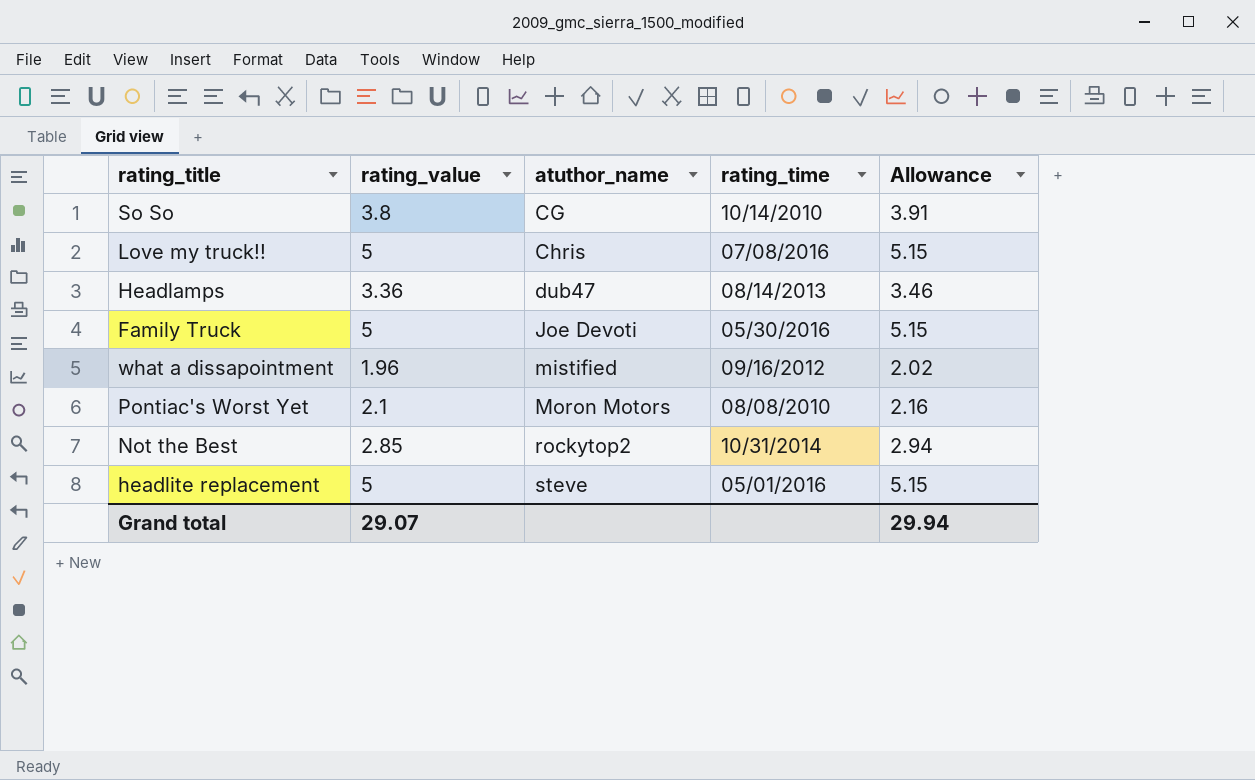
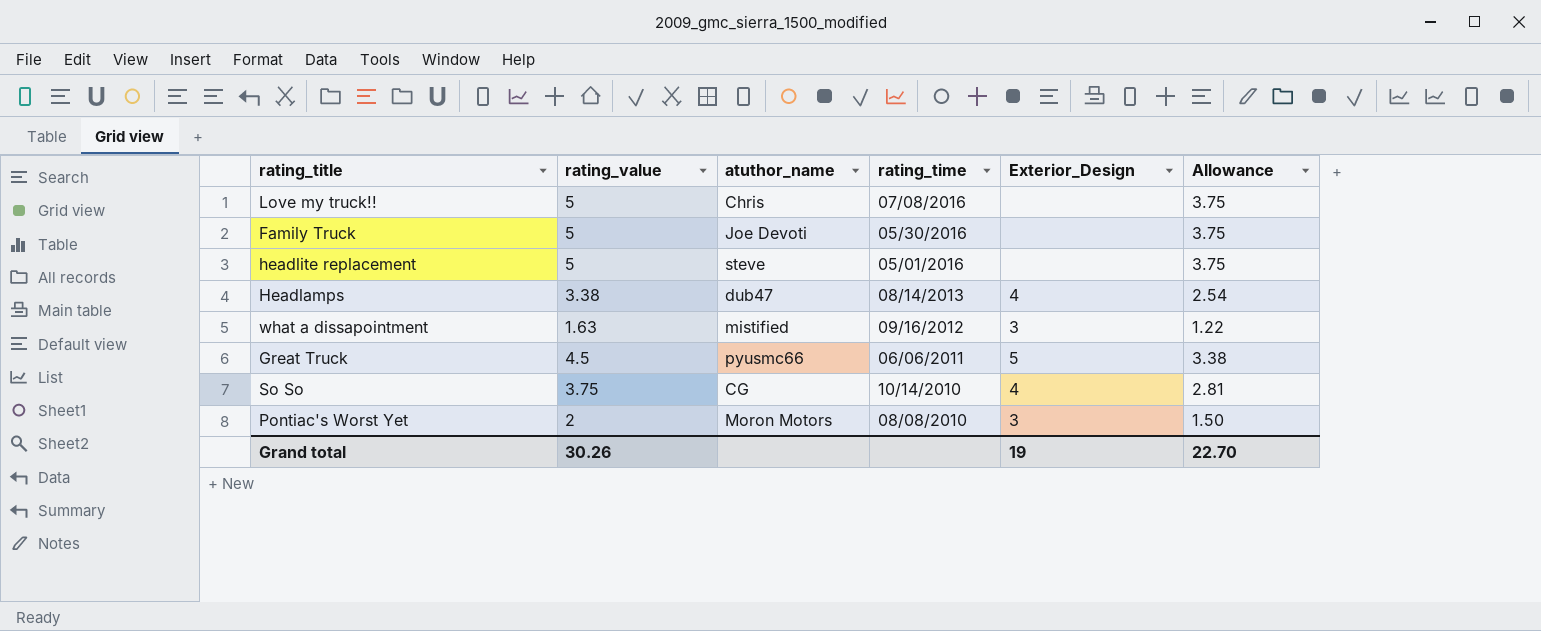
row order: atuthor_name ascending -> rating_time descending
column Exterior_Design | position: none -> 5
column Allowance | formula: [rating_value] * 1.03 -> [rating_value] * 0.75
row Not the Best: 2.85 | rockytop2 | 10/31/2014 | 2.94 -> none
Headlamps | rating_value: 3.36 -> 3.38
what a dissapointment | rating_value: 1.96 -> 1.63
row Great Truck: none -> 4.5 | pyusmc66 | 06/06/2011 | 5 | 3.38
So So | rating_value: 3.8 -> 3.75
Pontiac's Worst Yet | rating_value: 2.1 -> 2
Grand total | rating_value: 29.07 -> 30.26
Grand total | Allowance: 29.94 -> 22.70

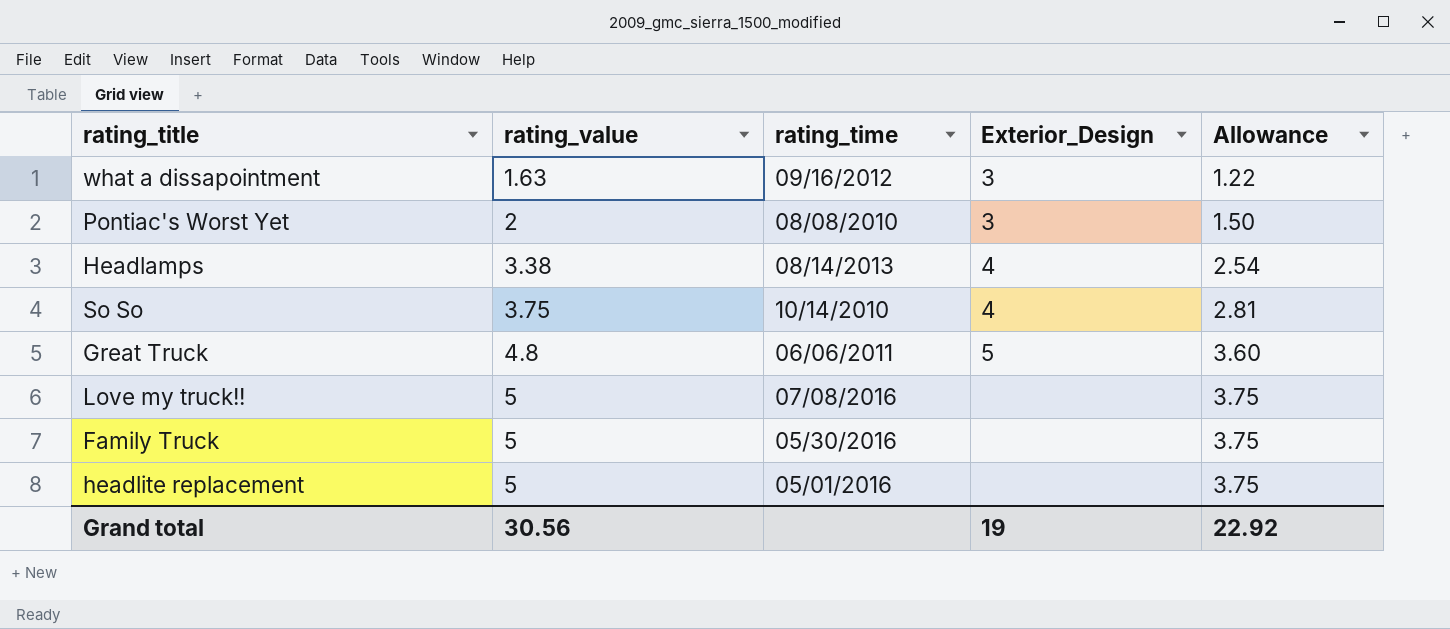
row order: rating_time descending -> rating_value ascending
column atuthor_name | position: 3 -> none
Great Truck | rating_value: 4.5 -> 4.8
Great Truck | Allowance: 3.38 -> 3.60
Grand total | rating_value: 30.26 -> 30.56
Grand total | Allowance: 22.70 -> 22.92

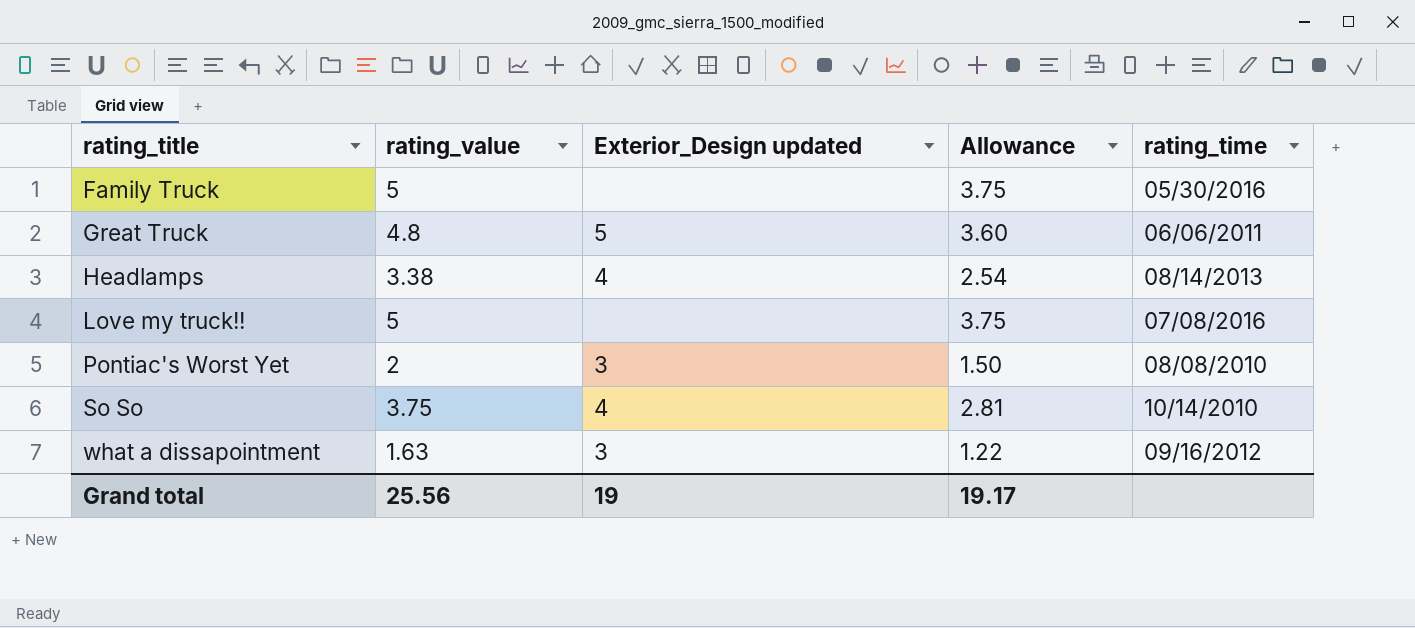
row order: rating_value ascending -> rating_title ascending
column name: Exterior_Design -> Exterior_Design updated
column rating_time | position: 3 -> 5
row headlite replacement: 5 | 05/01/2016 | none | 3.75 -> none
Grand total | rating_value: 30.56 -> 25.56
Grand total | Allowance: 22.92 -> 19.17

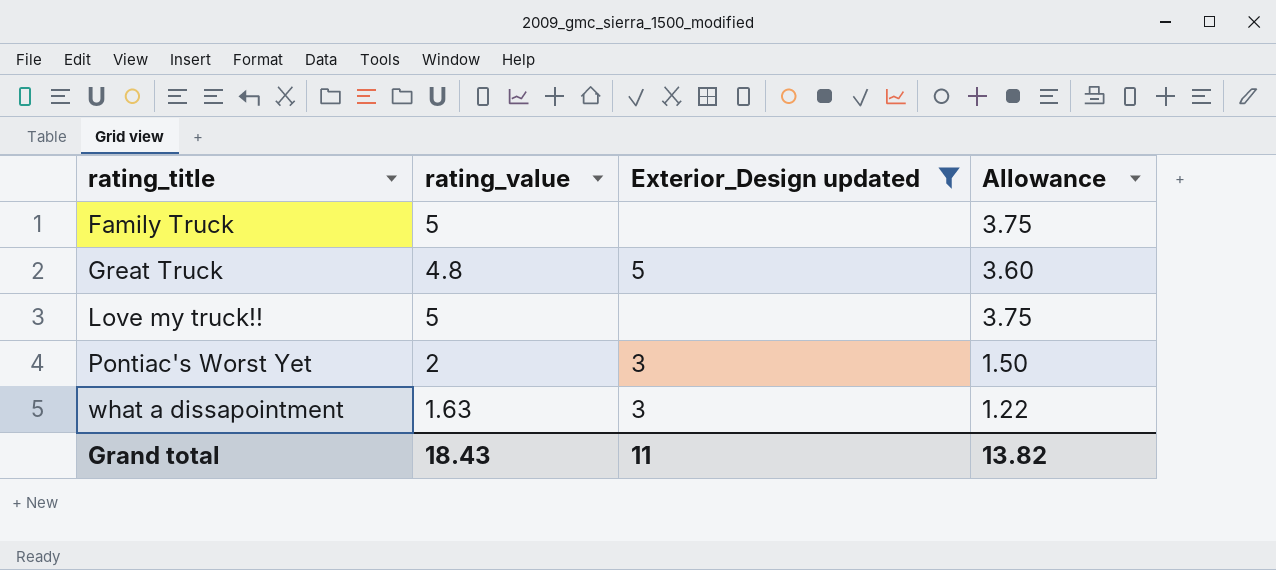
filter: none -> Exterior_Design updated != 4
column rating_time | position: 5 -> none
Grand total | rating_value: 25.56 -> 18.43
Grand total | Exterior_Design updated: 19 -> 11
Grand total | Allowance: 19.17 -> 13.82

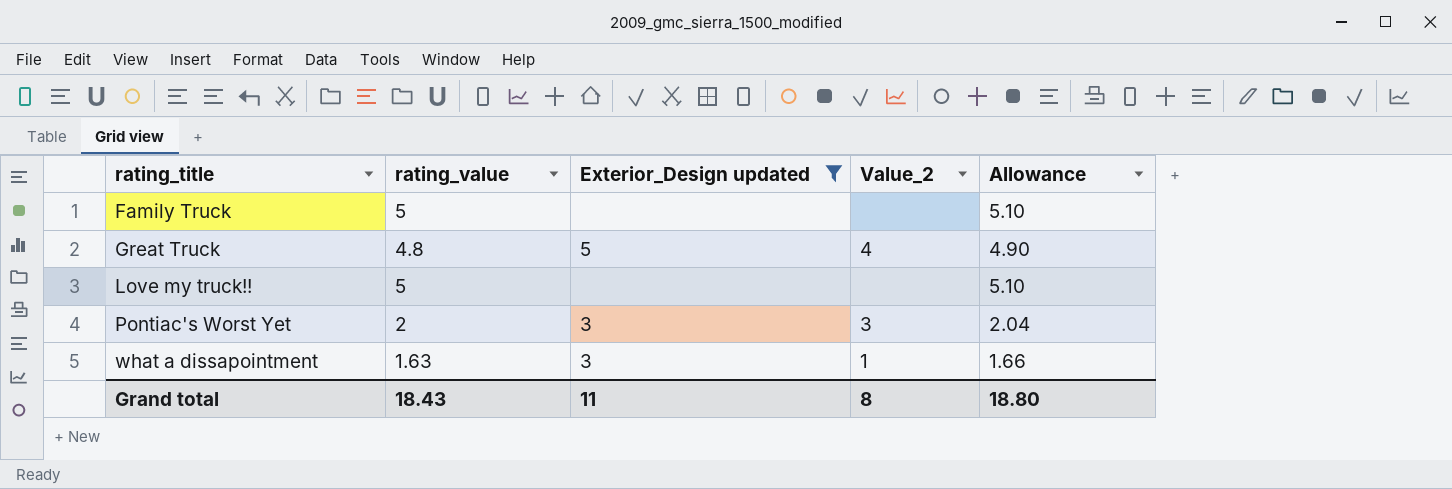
column Value_2 | position: none -> 4
column Allowance | formula: [rating_value] * 0.75 -> [rating_value] * 1.02
Grand total | Allowance: 13.82 -> 18.80

